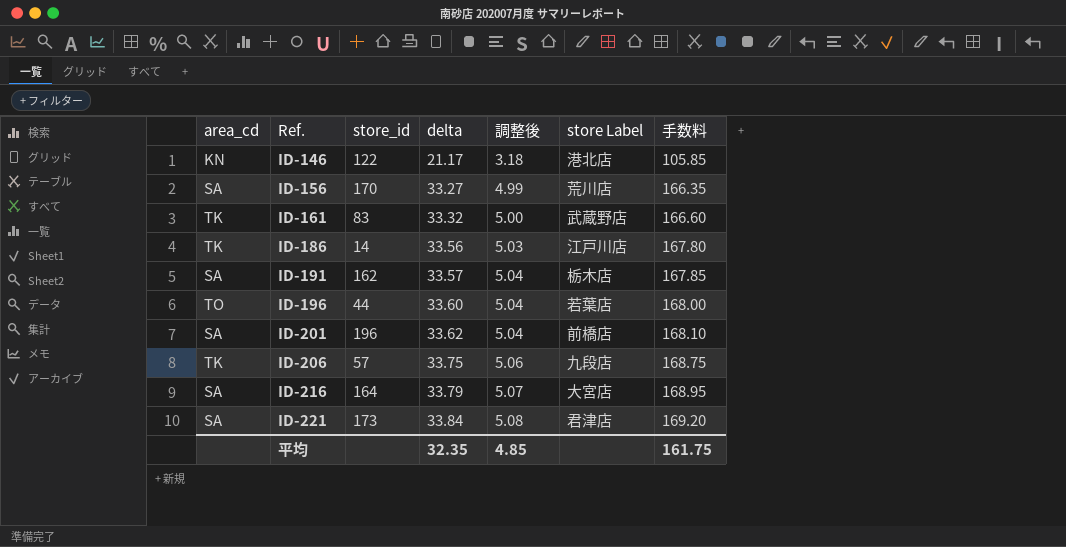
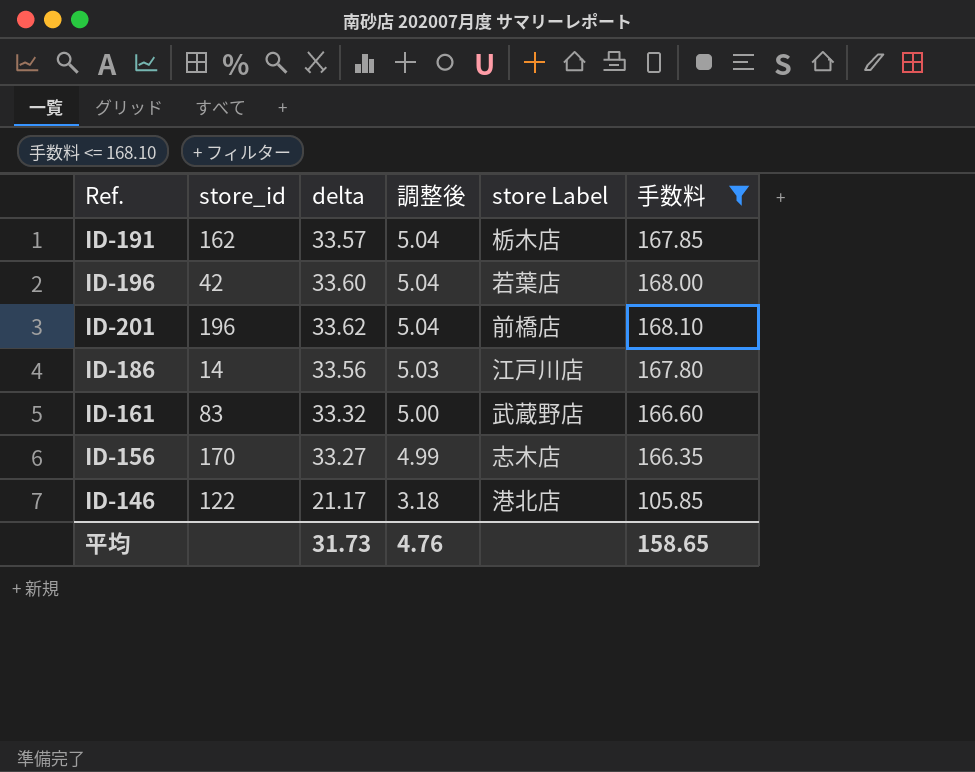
filter: none -> 手数料 <= 168.10
row order: Ref. ascending -> 調整後 descending
column area_cd | position: 1 -> none
ID-196 | store_id: 44 -> 42
ID-156 | store Label: 荒川店 -> 志木店
平均 | delta: 32.35 -> 31.73
平均 | 調整後: 4.85 -> 4.76
平均 | 手数料: 161.75 -> 158.65

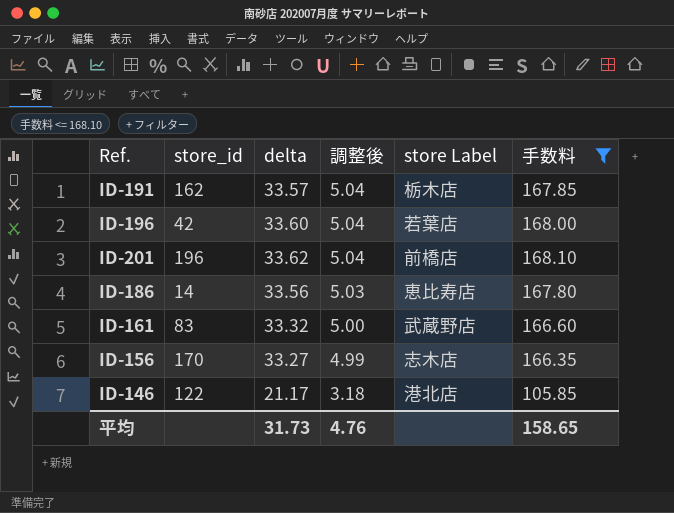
ID-186 | store Label: 江戸川店 -> 恵比寿店

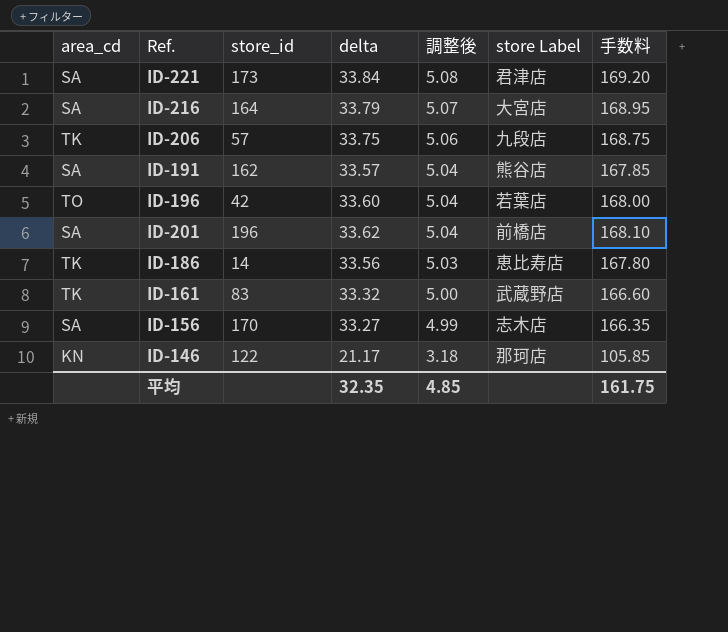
filter: 手数料 <= 168.10 -> none
column area_cd | position: none -> 1
ID-191 | store Label: 栃木店 -> 熊谷店
ID-146 | store Label: 港北店 -> 那珂店
平均 | delta: 31.73 -> 32.35
平均 | 調整後: 4.76 -> 4.85
平均 | 手数料: 158.65 -> 161.75

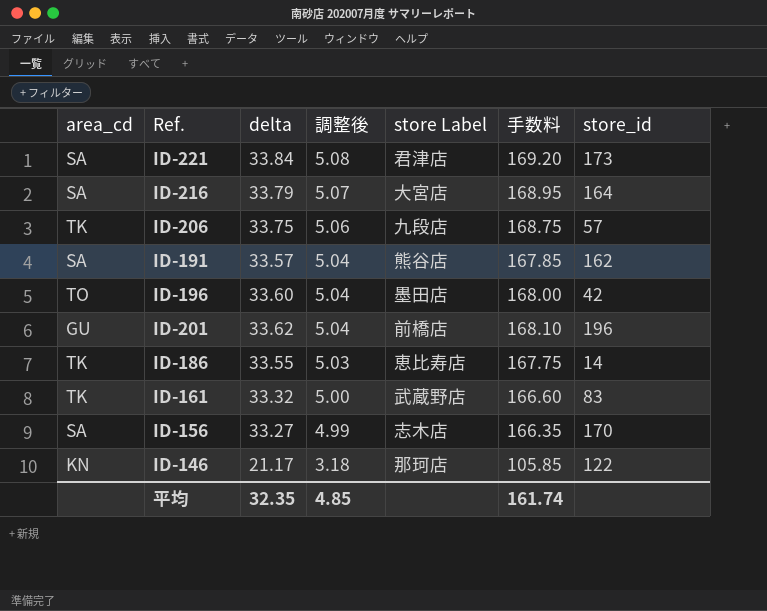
column store_id | position: 3 -> 7
ID-196 | store Label: 若葉店 -> 墨田店
ID-201 | area_cd: SA -> GU
ID-186 | delta: 33.56 -> 33.55
ID-186 | 手数料: 167.80 -> 167.75
平均 | 手数料: 161.75 -> 161.74

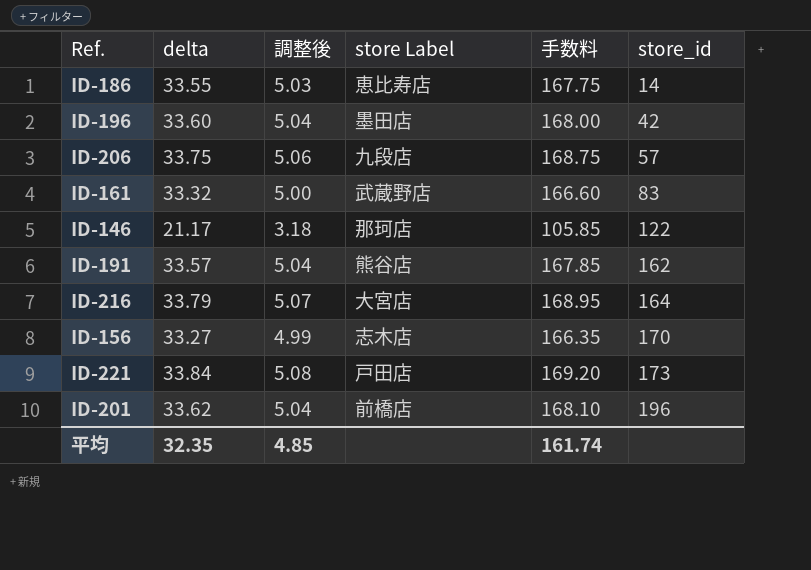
row order: 調整後 descending -> store_id ascending
column area_cd | position: 1 -> none
ID-221 | store Label: 君津店 -> 戸田店

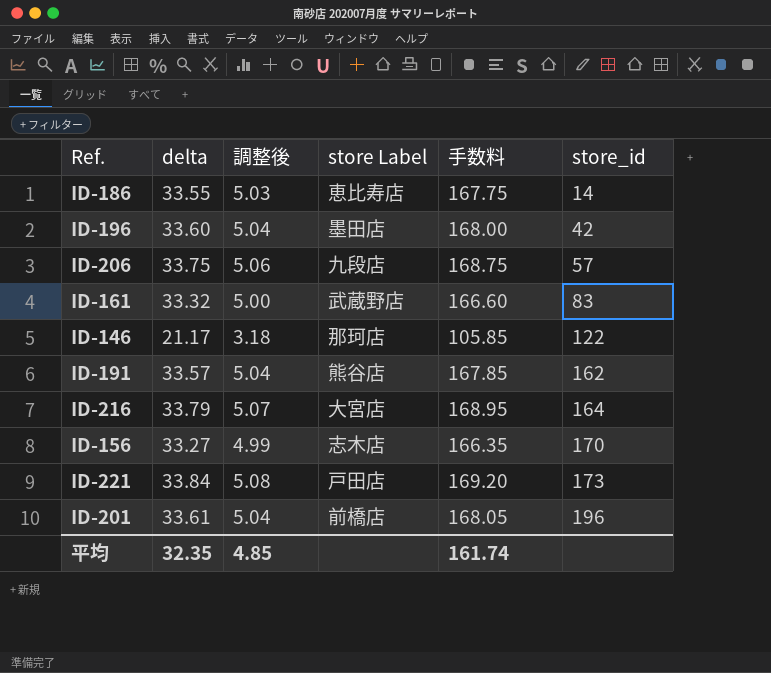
ID-201 | delta: 33.62 -> 33.61
ID-201 | 手数料: 168.10 -> 168.05

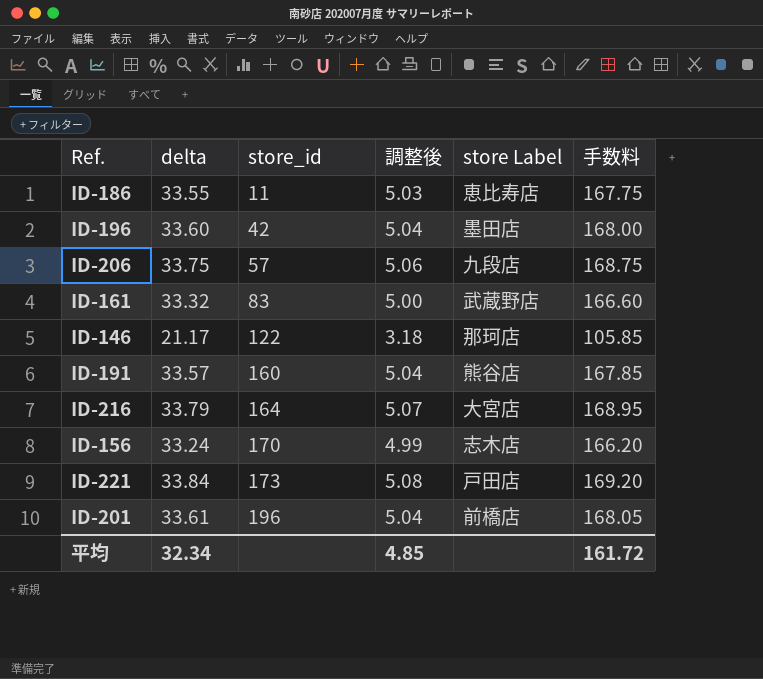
column store_id | position: 6 -> 3
ID-186 | store_id: 14 -> 11
ID-191 | store_id: 162 -> 160
ID-156 | delta: 33.27 -> 33.24
ID-156 | 手数料: 166.35 -> 166.20
平均 | delta: 32.35 -> 32.34
平均 | 手数料: 161.74 -> 161.72

